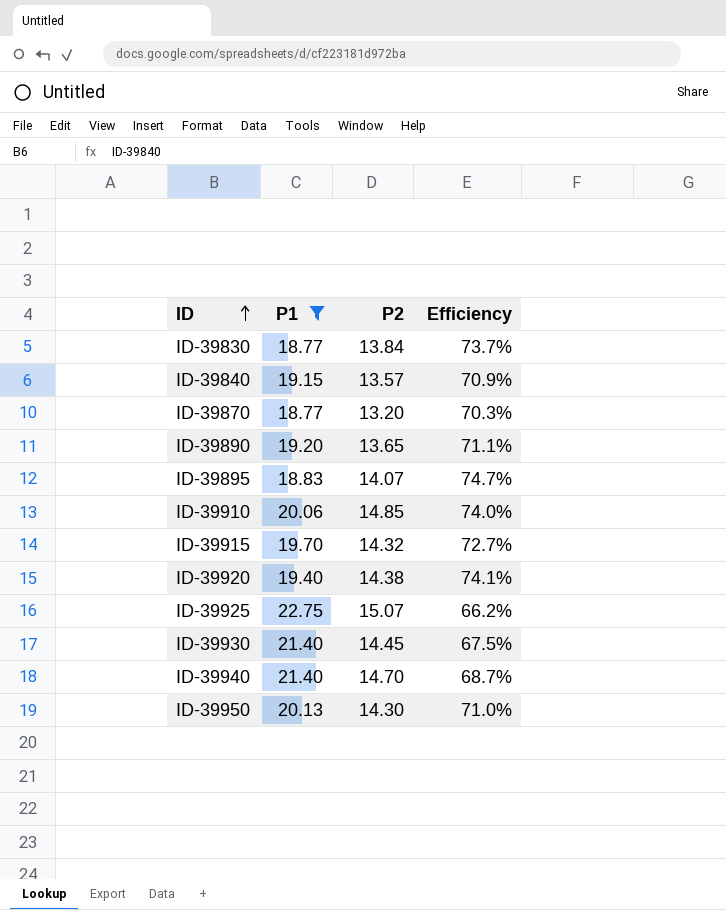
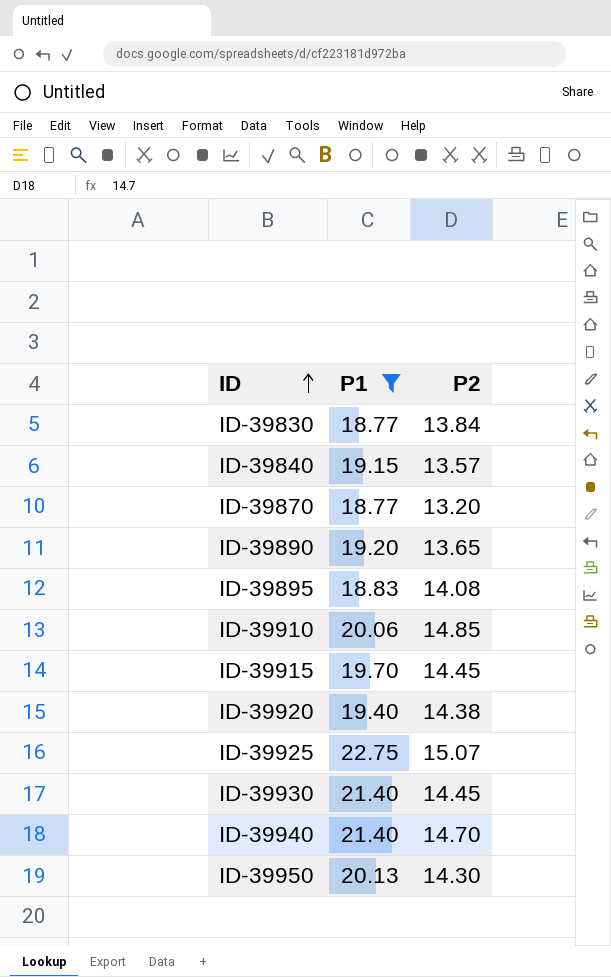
column Efficiency | formula: [P2] / [P1] -> none
ID-39895 | P2: 14.07 -> 14.08
ID-39915 | P2: 14.32 -> 14.45

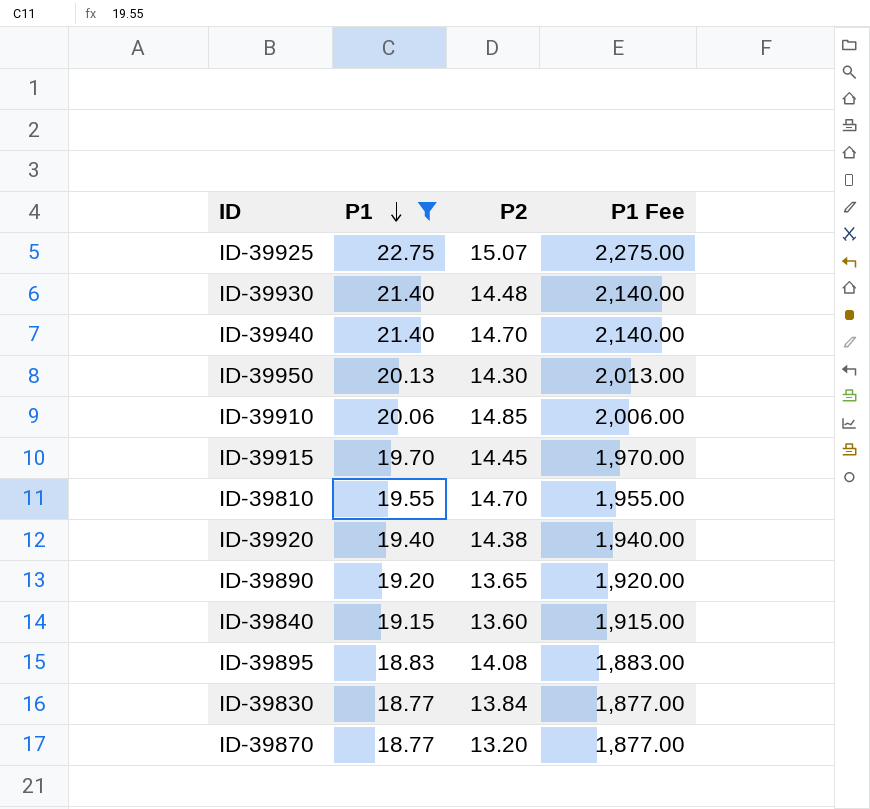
row order: ID ascending -> P1 descending
column P1 Fee | formula: none -> [P1] * 100
ID-39930 | P2: 14.45 -> 14.48
row ID-39810: none -> 19.55 | 14.70 | 1,955.00
ID-39840 | P2: 13.57 -> 13.60

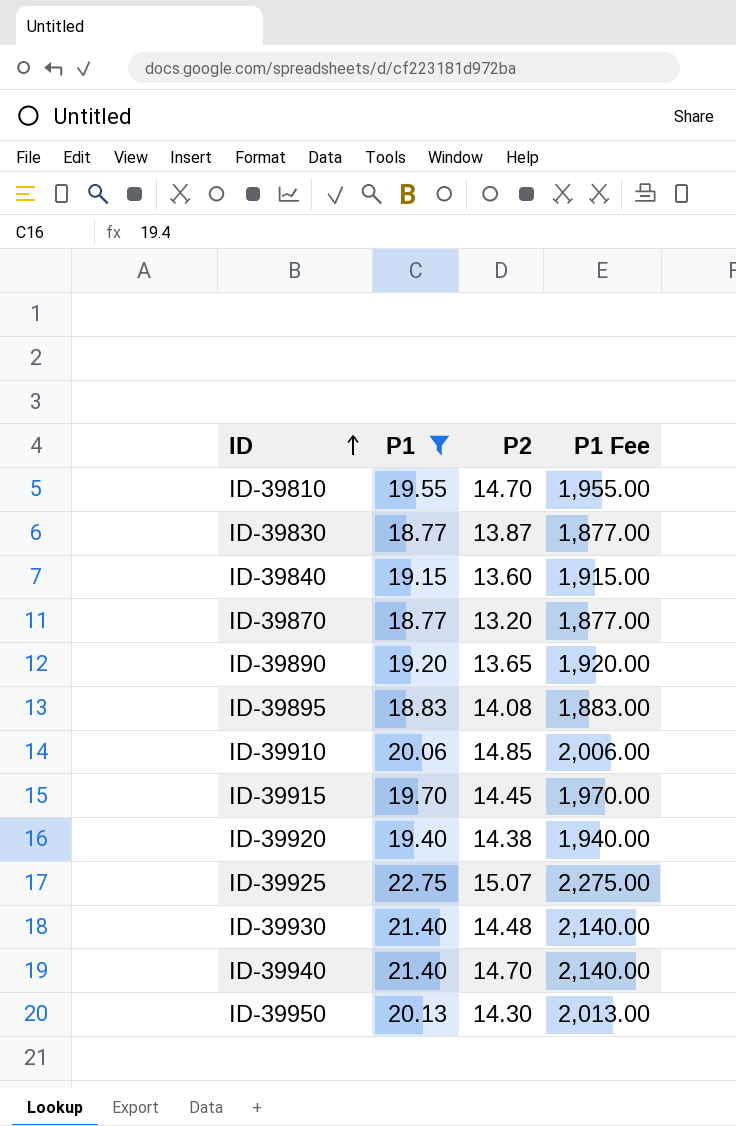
row order: P1 descending -> ID ascending
ID-39830 | P2: 13.84 -> 13.87

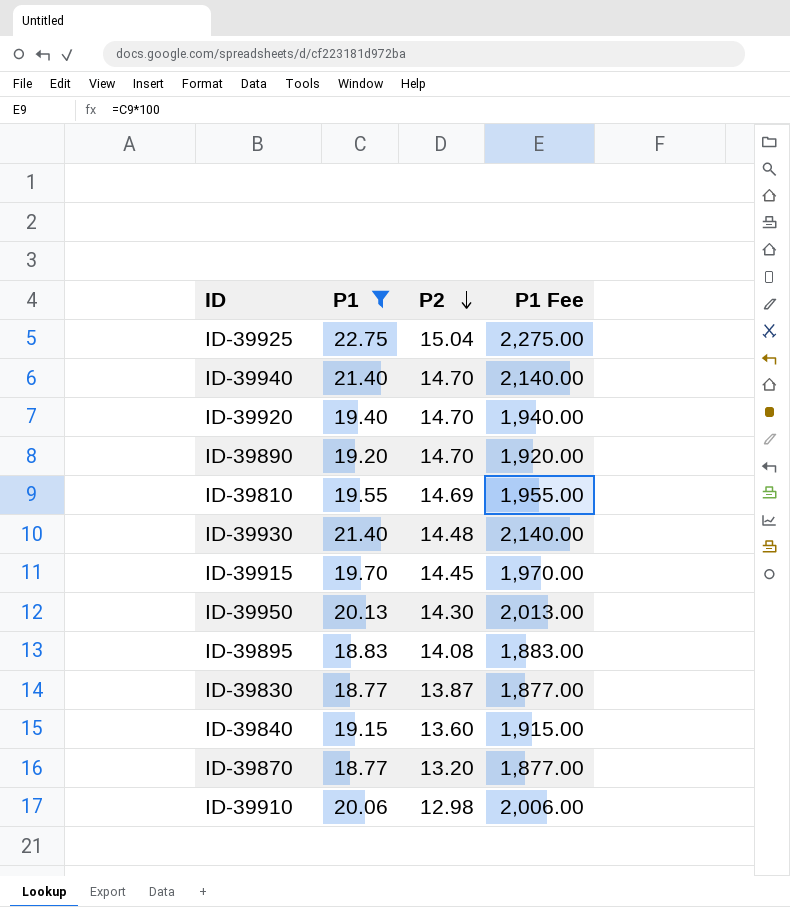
row order: ID ascending -> P2 descending
ID-39925 | P2: 15.07 -> 15.04
ID-39920 | P2: 14.38 -> 14.70
ID-39890 | P2: 13.65 -> 14.70
ID-39810 | P2: 14.70 -> 14.69
ID-39910 | P2: 14.85 -> 12.98

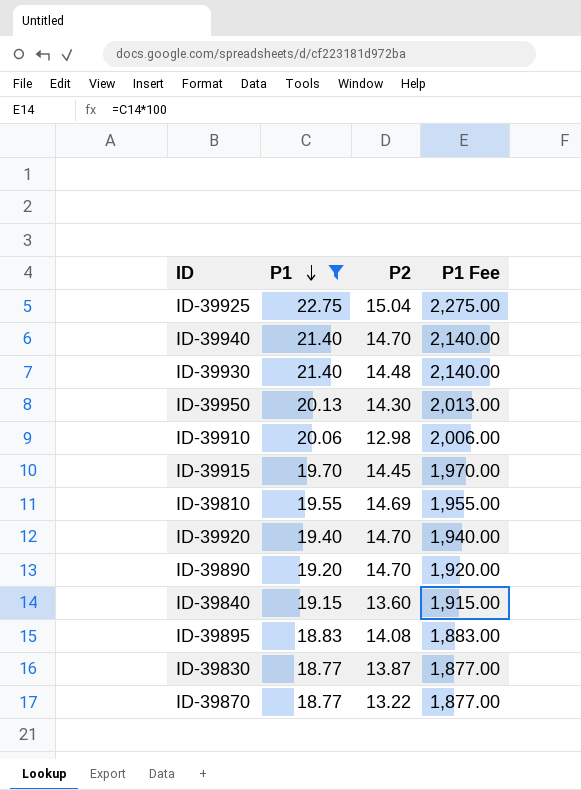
row order: P2 descending -> P1 descending
ID-39870 | P2: 13.20 -> 13.22

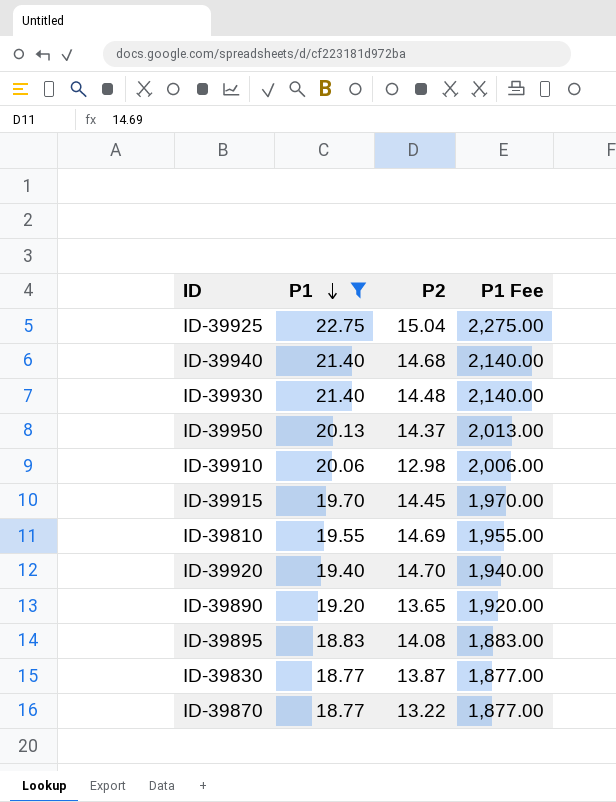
row ID-39840: 19.15 | 13.60 | 1,915.00 -> none
ID-39940 | P2: 14.70 -> 14.68
ID-39950 | P2: 14.30 -> 14.37
ID-39890 | P2: 14.70 -> 13.65

